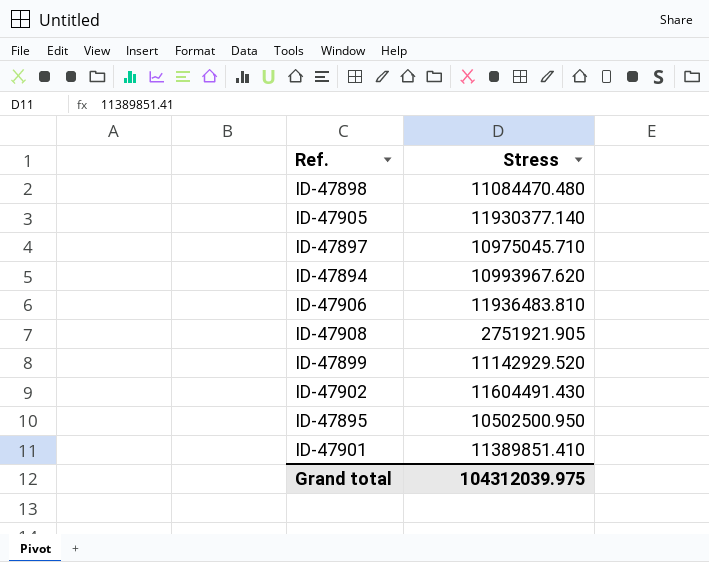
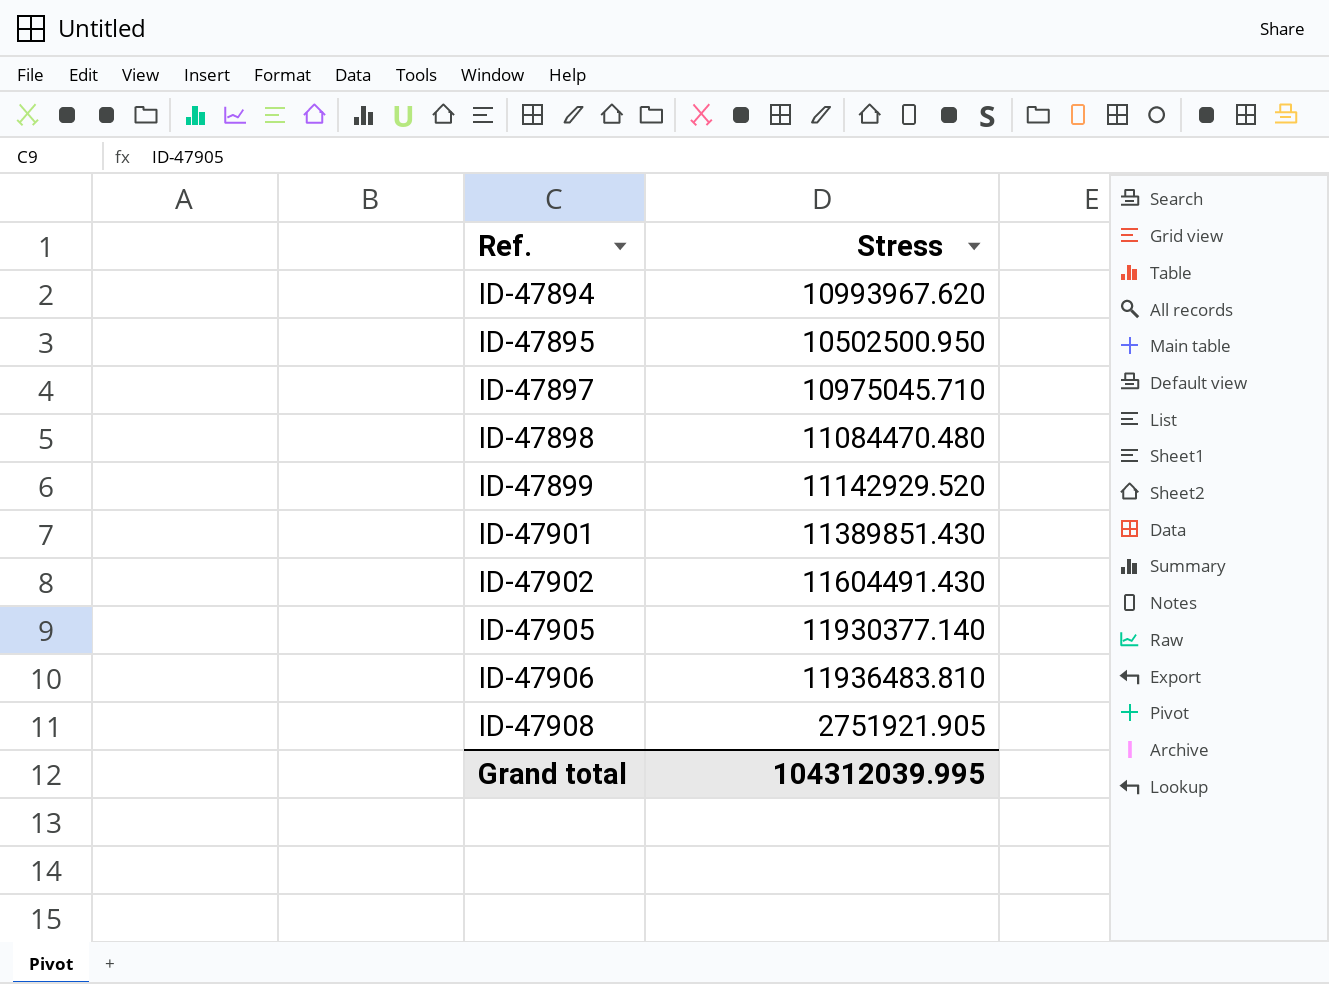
row order: none -> Ref. ascending
ID-47901 | Stress: 11389851.410 -> 11389851.430
Grand total | Stress: 104312039.975 -> 104312039.995

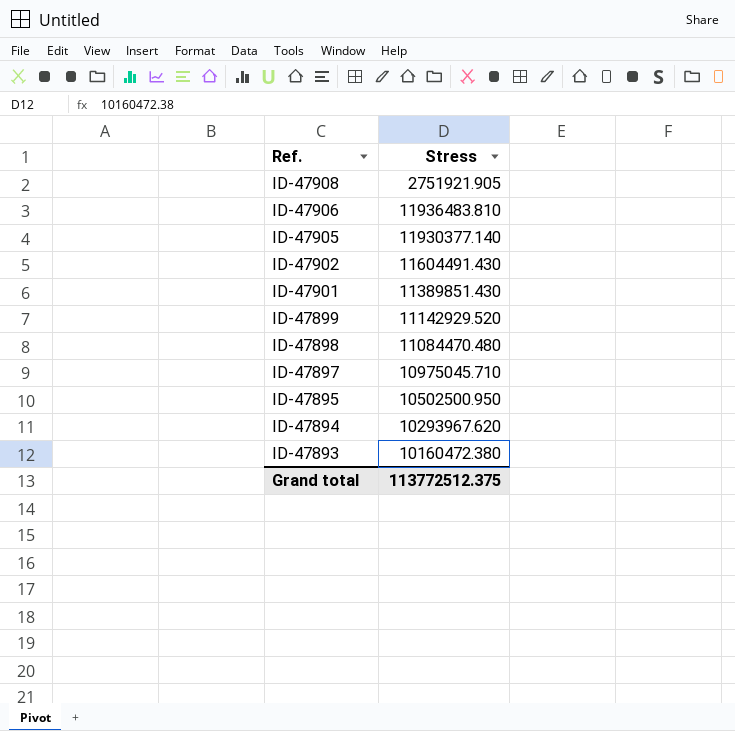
row order: Ref. ascending -> Ref. descending
ID-47894 | Stress: 10993967.620 -> 10293967.620
row ID-47893: none -> 10160472.380
Grand total | Stress: 104312039.995 -> 113772512.375

